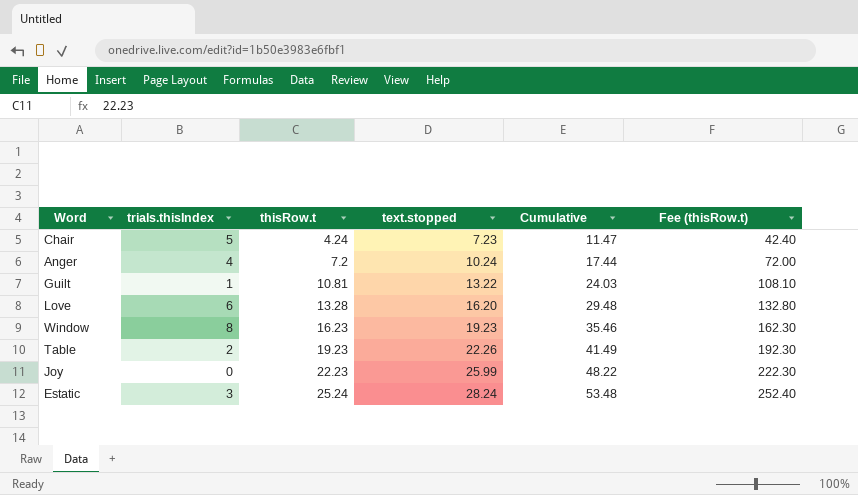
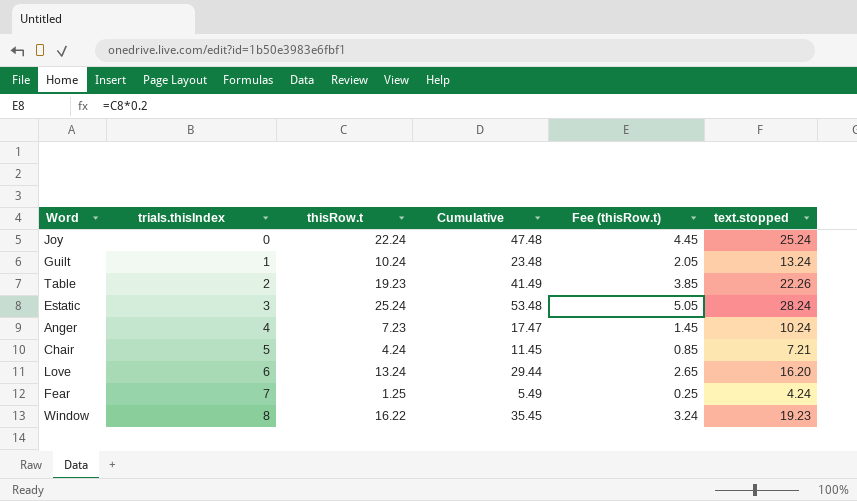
row order: thisRow.t ascending -> trials.thisIndex ascending
column Fee (thisRow.t) | formula: [thisRow.t] * 10 -> [thisRow.t] * 0.2
column text.stopped | position: 4 -> 6
Joy | thisRow.t: 22.23 -> 22.24
Joy | Cumulative: 48.22 -> 47.48
Joy | text.stopped: 25.99 -> 25.24
Guilt | thisRow.t: 10.81 -> 10.24
Guilt | Cumulative: 24.03 -> 23.48
Guilt | text.stopped: 13.22 -> 13.24
Anger | thisRow.t: 7.2 -> 7.23
Anger | Cumulative: 17.44 -> 17.47
Chair | Cumulative: 11.47 -> 11.45
Chair | text.stopped: 7.23 -> 7.21
Love | thisRow.t: 13.28 -> 13.24
Love | Cumulative: 29.48 -> 29.44
row Fear: none -> 7 | 1.25 | 5.49 | 0.25 | 4.24
Window | thisRow.t: 16.23 -> 16.22
Window | Cumulative: 35.46 -> 35.45

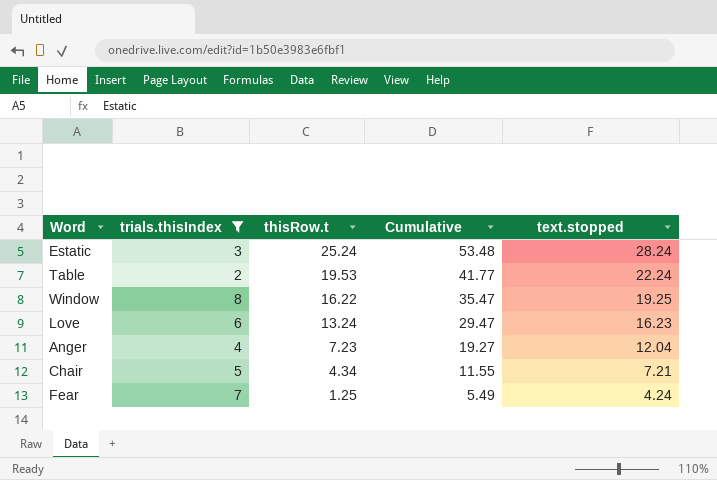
filter: none -> trials.thisIndex >= 2
row order: trials.thisIndex ascending -> thisRow.t descending
column Fee (thisRow.t) | formula: [thisRow.t] * 0.2 -> none
Table | thisRow.t: 19.23 -> 19.53
Table | Cumulative: 41.49 -> 41.77
Table | text.stopped: 22.26 -> 22.24
Window | Cumulative: 35.45 -> 35.47
Window | text.stopped: 19.23 -> 19.25
Love | Cumulative: 29.44 -> 29.47
Love | text.stopped: 16.20 -> 16.23
Anger | Cumulative: 17.47 -> 19.27
Anger | text.stopped: 10.24 -> 12.04
Chair | thisRow.t: 4.24 -> 4.34
Chair | Cumulative: 11.45 -> 11.55

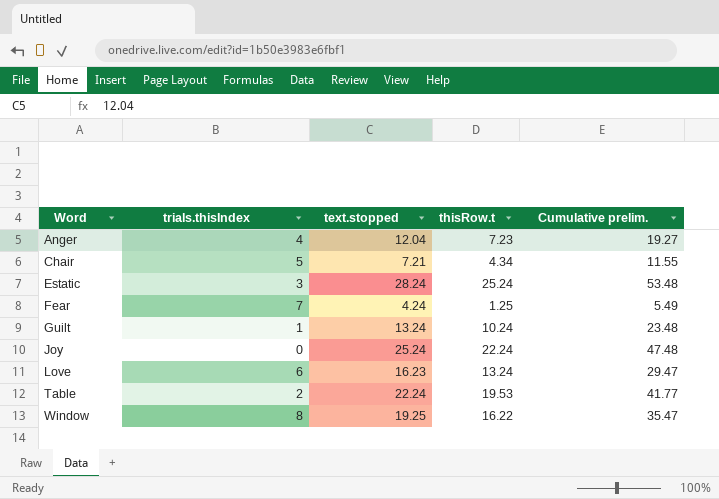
filter: trials.thisIndex >= 2 -> none
row order: thisRow.t descending -> Word ascending
column text.stopped | position: 5 -> 3
column name: Cumulative -> Cumulative prelim.

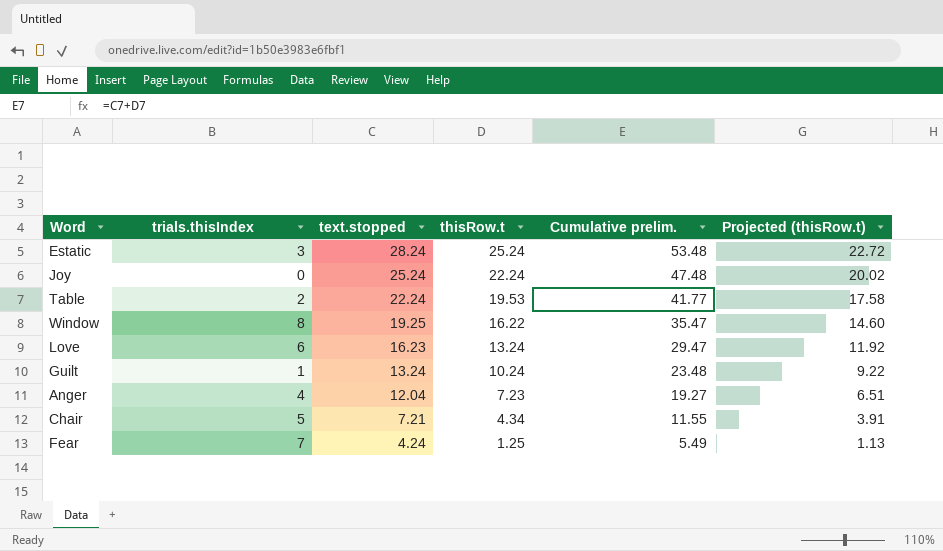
row order: Word ascending -> text.stopped descending
column Projected (thisRow.t) | formula: none -> [thisRow.t] * 0.9

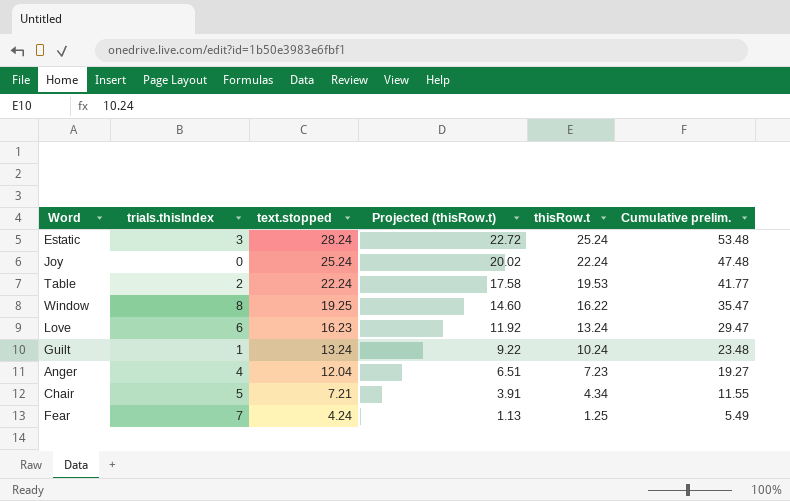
column Projected (thisRow.t) | position: 6 -> 4

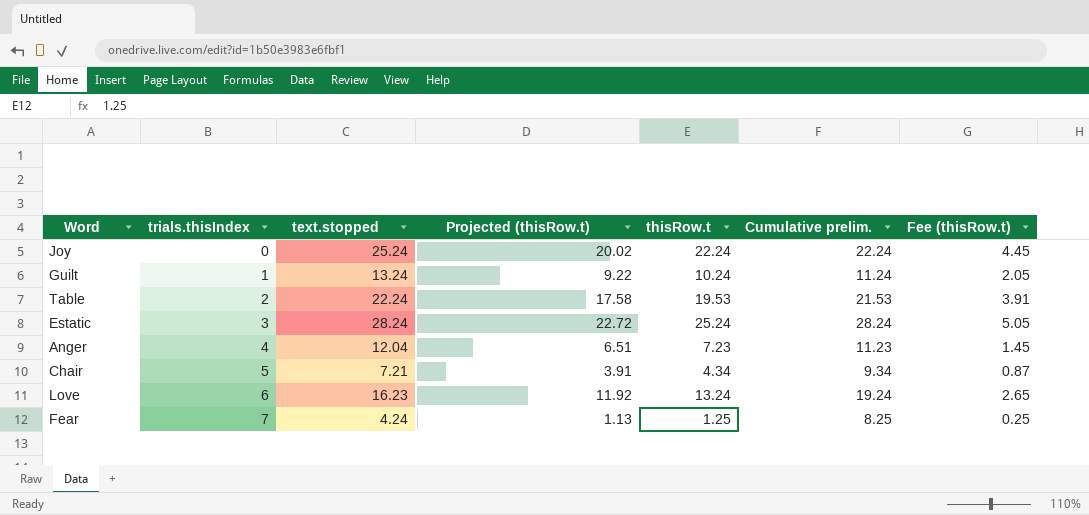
row order: text.stopped descending -> trials.thisIndex ascending
column Cumulative prelim. | formula: [text.stopped] + [thisRow.t] -> [trials.thisIndex] + [thisRow.t]
column Fee (thisRow.t) | formula: none -> [thisRow.t] * 0.2
row Window: 8 | 19.25 | 14.60 | 16.22 | 35.47 -> none

